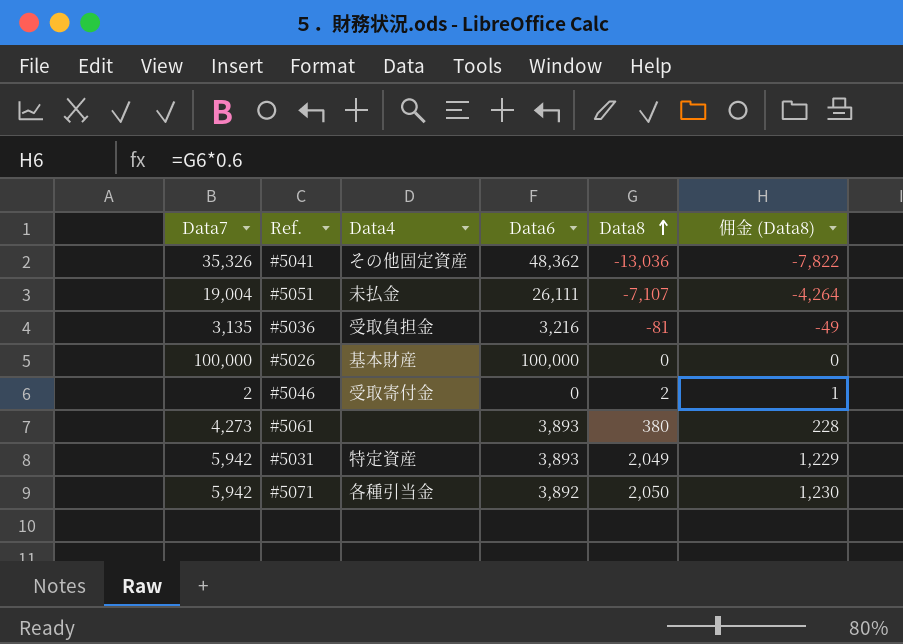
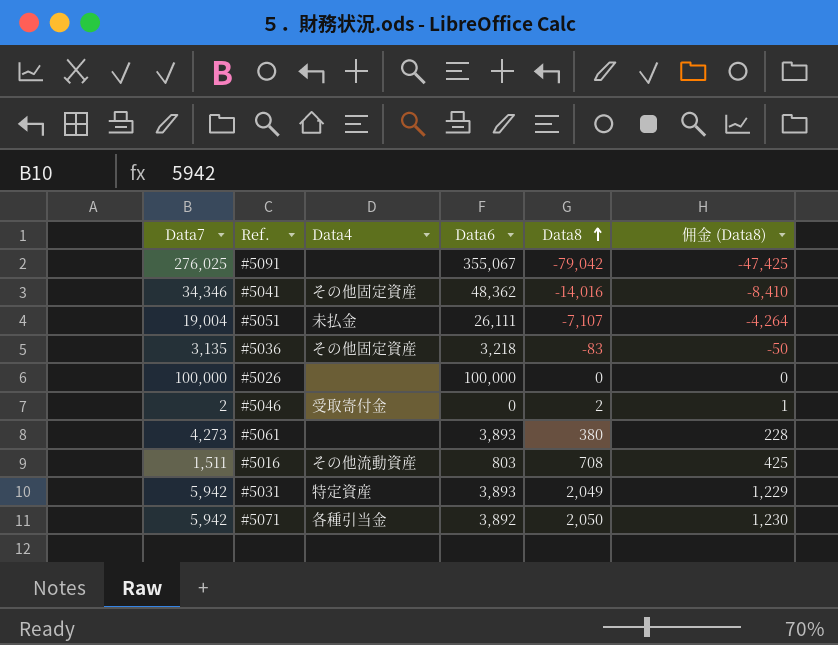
row #5091: none -> 276,025 | none | 355,067 | -79,042 | -47,425
#5041 | Data7: 35,326 -> 34,346
#5041 | Data8: -13,036 -> -14,016
#5041 | 佣金 (Data8): -7,822 -> -8,410
#5036 | Data4: 受取負担金 -> その他固定資産
#5036 | Data6: 3,216 -> 3,218
#5036 | Data8: -81 -> -83
#5036 | 佣金 (Data8): -49 -> -50
#5026 | Data4: 基本財産 -> none
row #5016: none -> 1,511 | その他流動資産 | 803 | 708 | 425

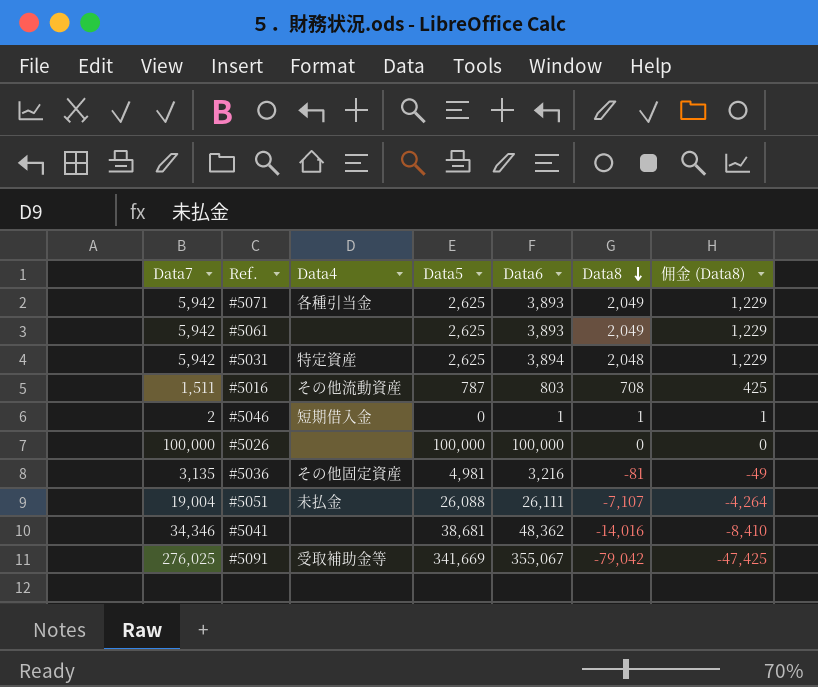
row order: Data8 ascending -> Data8 descending
column Data5 | position: none -> 4
#5071 | Data6: 3,892 -> 3,893
#5071 | Data8: 2,050 -> 2,049
#5071 | 佣金 (Data8): 1,230 -> 1,229
#5061 | Data7: 4,273 -> 5,942
#5061 | Data8: 380 -> 2,049
#5061 | 佣金 (Data8): 228 -> 1,229
#5031 | Data6: 3,893 -> 3,894
#5031 | Data8: 2,049 -> 2,048
#5046 | Data4: 受取寄付金 -> 短期借入金
#5046 | Data6: 0 -> 1
#5046 | Data8: 2 -> 1
#5036 | Data6: 3,218 -> 3,216
#5036 | Data8: -83 -> -81
#5036 | 佣金 (Data8): -50 -> -49
#5041 | Data4: その他固定資産 -> none
#5091 | Data4: none -> 受取補助金等

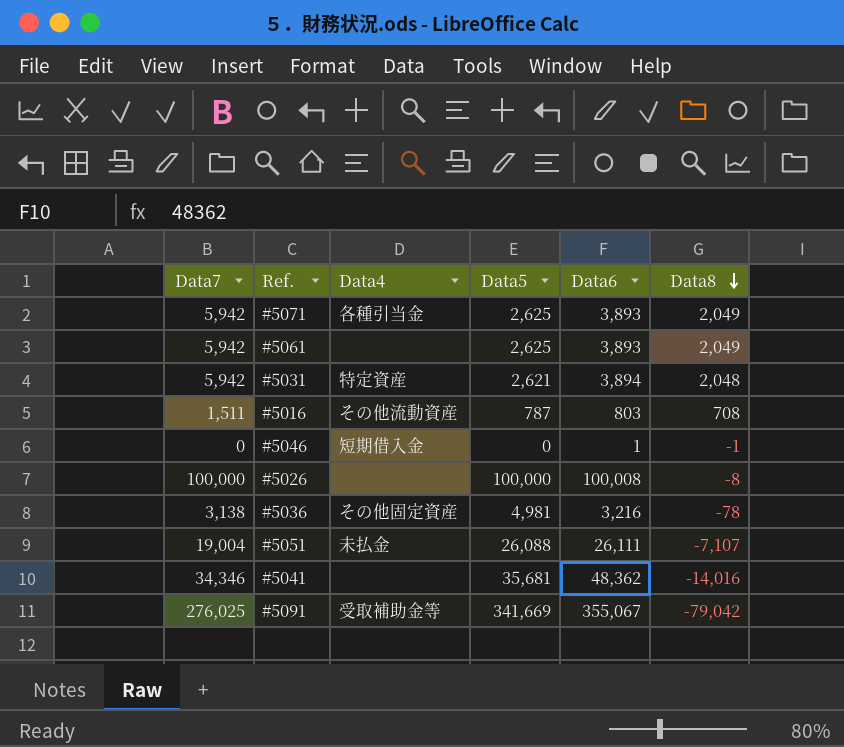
column 佣金 (Data8) | formula: [Data8] * 0.6 -> none
#5031 | Data5: 2,625 -> 2,621
#5046 | Data7: 2 -> 0
#5046 | Data8: 1 -> -1
#5026 | Data6: 100,000 -> 100,008
#5026 | Data8: 0 -> -8
#5036 | Data7: 3,135 -> 3,138
#5036 | Data8: -81 -> -78
#5041 | Data5: 38,681 -> 35,681

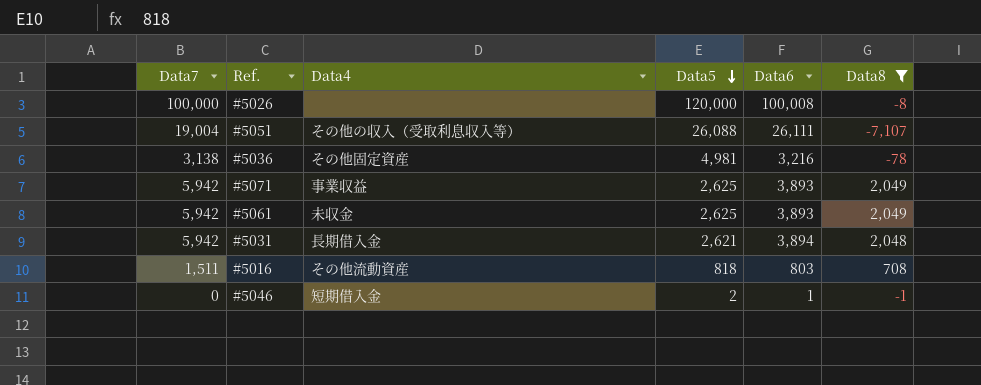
filter: none -> Data8 >= -7,107
row order: Data8 descending -> Data5 descending
#5026 | Data5: 100,000 -> 120,000
#5051 | Data4: 未払金 -> その他の収入（受取利息収入等）
#5071 | Data4: 各種引当金 -> 事業収益
#5061 | Data4: none -> 未収金
#5031 | Data4: 特定資産 -> 長期借入金
#5016 | Data5: 787 -> 818
#5046 | Data5: 0 -> 2

